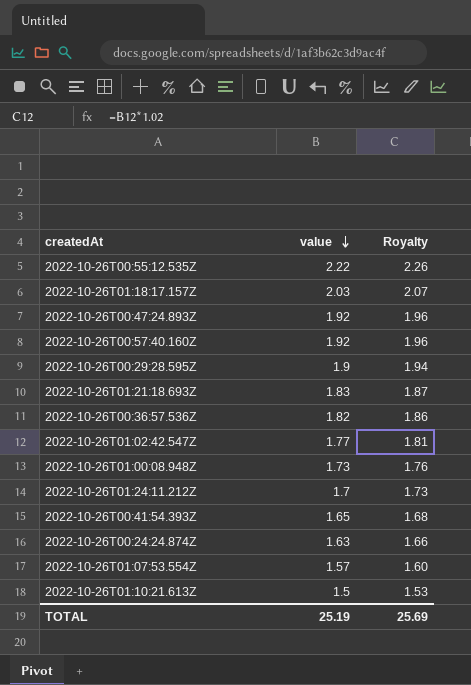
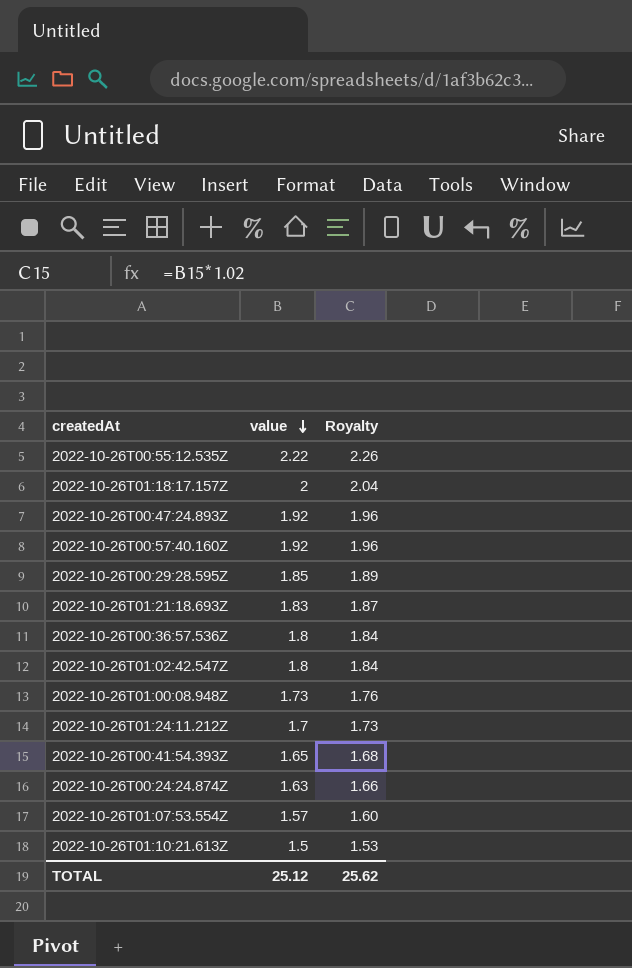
2022-10-26T01:18:17.157Z | value: 2.03 -> 2
2022-10-26T01:18:17.157Z | Royalty: 2.07 -> 2.04
2022-10-26T00:29:28.595Z | value: 1.9 -> 1.85
2022-10-26T00:29:28.595Z | Royalty: 1.94 -> 1.89
2022-10-26T00:36:57.536Z | value: 1.82 -> 1.8
2022-10-26T00:36:57.536Z | Royalty: 1.86 -> 1.84
2022-10-26T01:02:42.547Z | value: 1.77 -> 1.8
2022-10-26T01:02:42.547Z | Royalty: 1.81 -> 1.84
TOTAL | value: 25.19 -> 25.12
TOTAL | Royalty: 25.69 -> 25.62

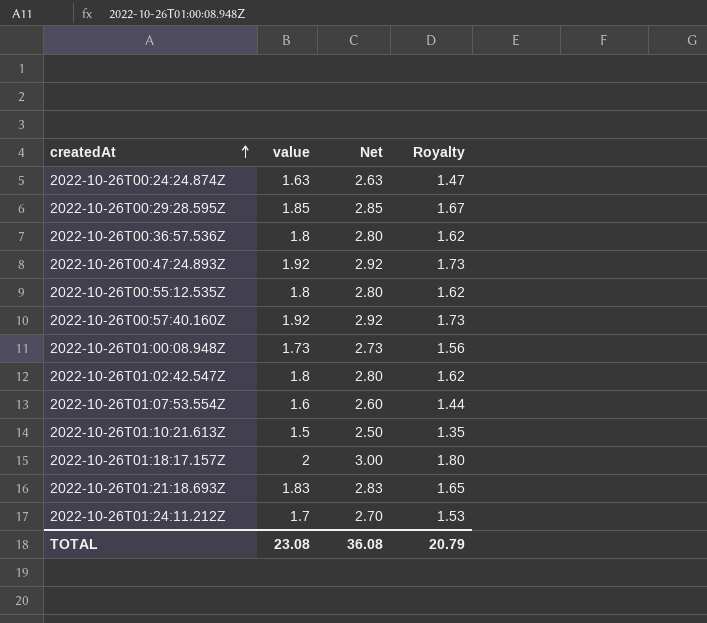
row order: value descending -> createdAt ascending
column Net | formula: none -> [value] + 1
column Royalty | formula: [value] * 1.02 -> [value] * 0.9
row 2022-10-26T00:41:54.393Z: 1.65 | 1.68 -> none
2022-10-26T00:55:12.535Z | value: 2.22 -> 1.8
2022-10-26T01:07:53.554Z | value: 1.57 -> 1.6
TOTAL | value: 25.12 -> 23.08
TOTAL | Royalty: 25.62 -> 20.79

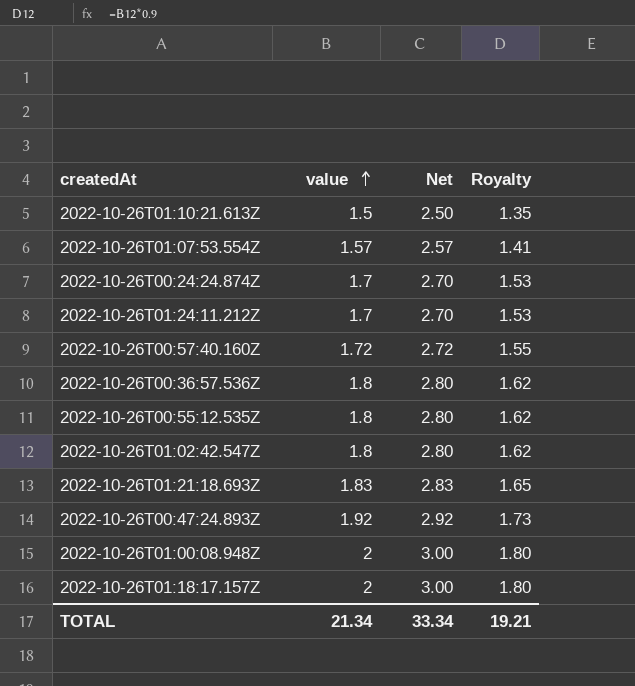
row order: createdAt ascending -> value ascending
row 2022-10-26T00:29:28.595Z: 1.85 | 2.85 | 1.67 -> none
2022-10-26T01:07:53.554Z | value: 1.6 -> 1.57
2022-10-26T01:07:53.554Z | Net: 2.60 -> 2.57
2022-10-26T01:07:53.554Z | Royalty: 1.44 -> 1.41
2022-10-26T00:24:24.874Z | value: 1.63 -> 1.7
2022-10-26T00:24:24.874Z | Net: 2.63 -> 2.70
2022-10-26T00:24:24.874Z | Royalty: 1.47 -> 1.53
2022-10-26T00:57:40.160Z | value: 1.92 -> 1.72
2022-10-26T00:57:40.160Z | Net: 2.92 -> 2.72
2022-10-26T00:57:40.160Z | Royalty: 1.73 -> 1.55
2022-10-26T01:00:08.948Z | value: 1.73 -> 2
2022-10-26T01:00:08.948Z | Net: 2.73 -> 3.00
2022-10-26T01:00:08.948Z | Royalty: 1.56 -> 1.80
TOTAL | value: 23.08 -> 21.34
TOTAL | Net: 36.08 -> 33.34
TOTAL | Royalty: 20.79 -> 19.21

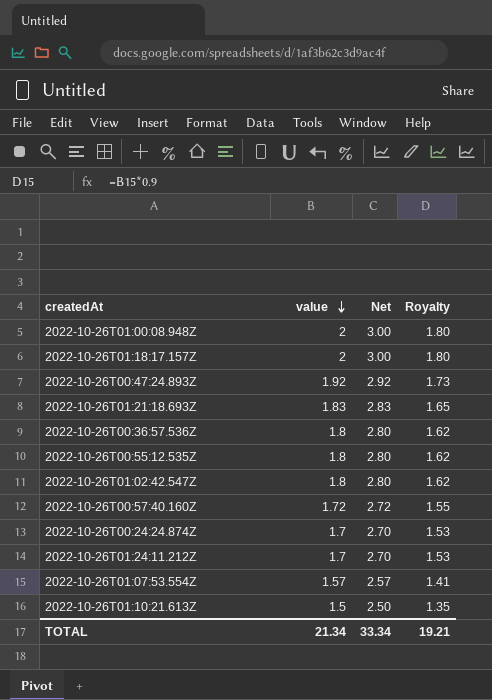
row order: value ascending -> value descending

